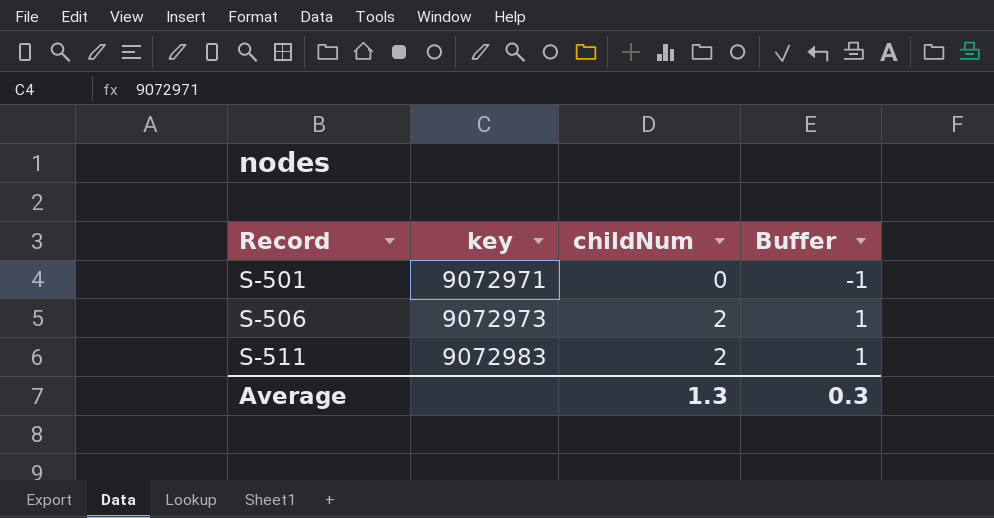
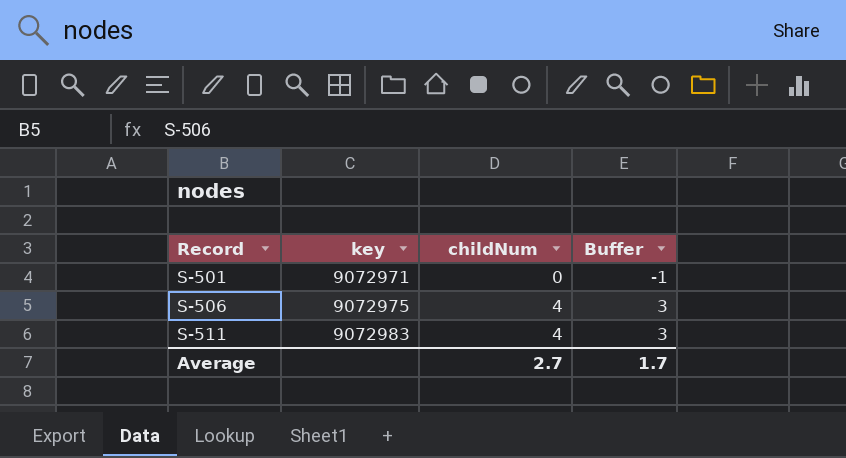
S-506 | key: 9072973 -> 9072975
S-506 | childNum: 2 -> 4
S-506 | Buffer: 1 -> 3
S-511 | childNum: 2 -> 4
S-511 | Buffer: 1 -> 3
Average | childNum: 1.3 -> 2.7
Average | Buffer: 0.3 -> 1.7

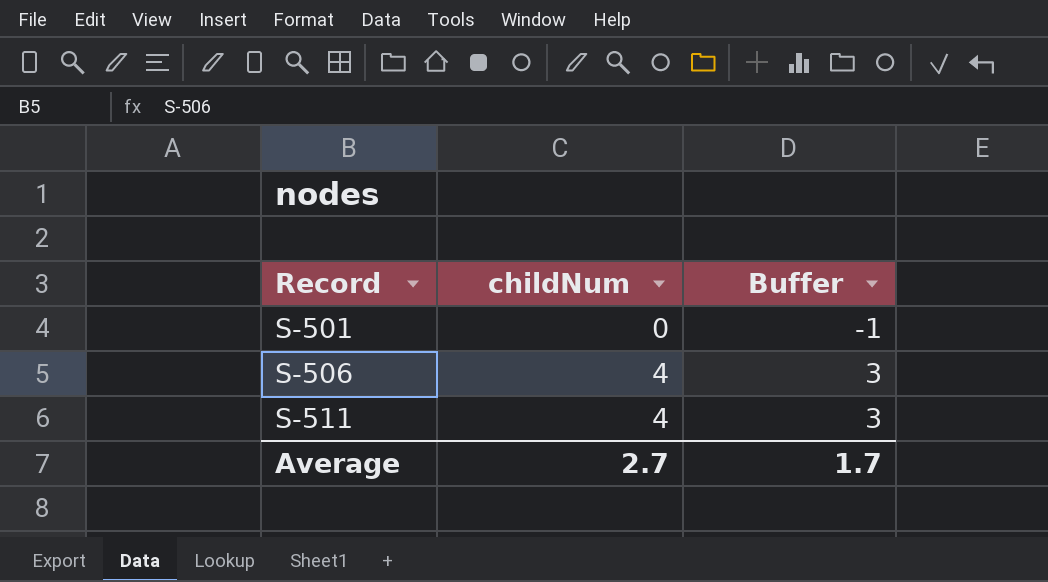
column key | position: 2 -> none

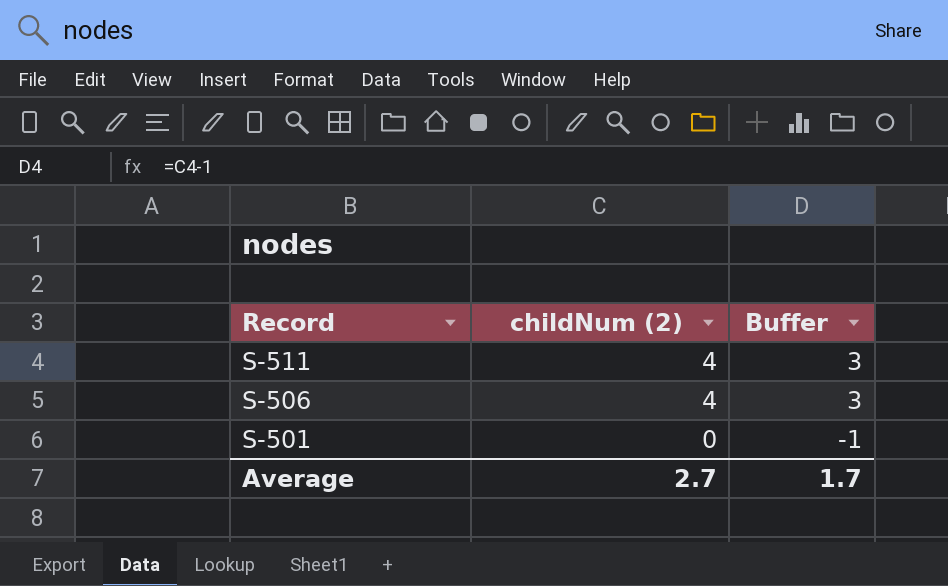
row order: Record ascending -> Record descending
column name: childNum -> childNum (2)

